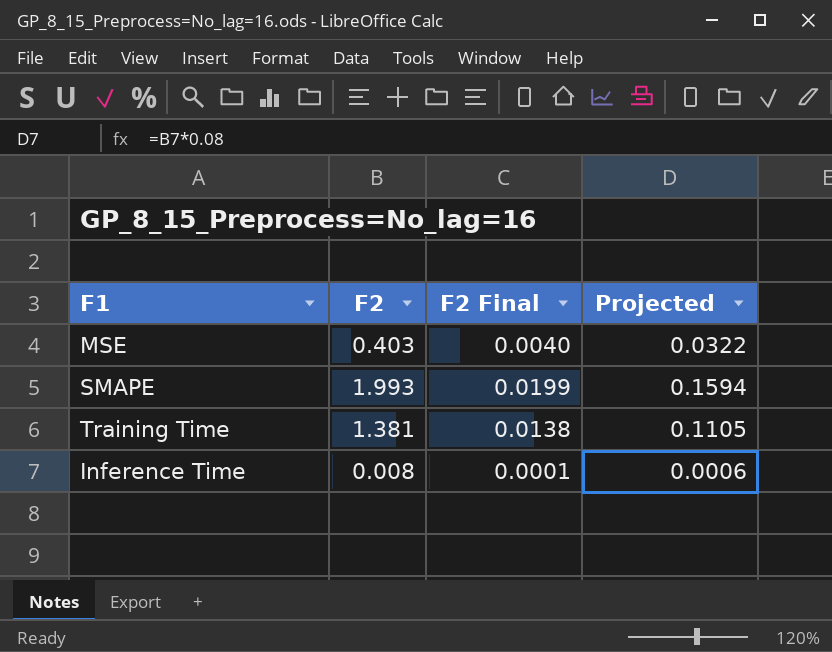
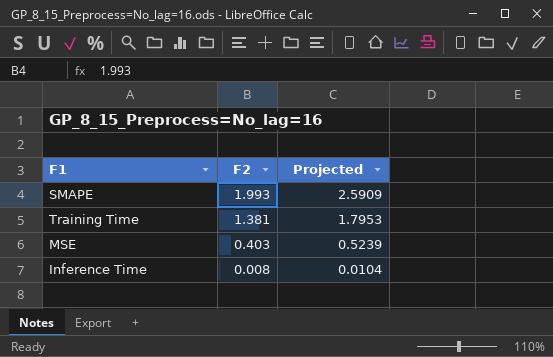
row order: none -> F2 descending
column F2 Final | formula: [F2] * 0.01 -> none
column Projected | formula: [F2] * 0.08 -> [F2] * 1.3

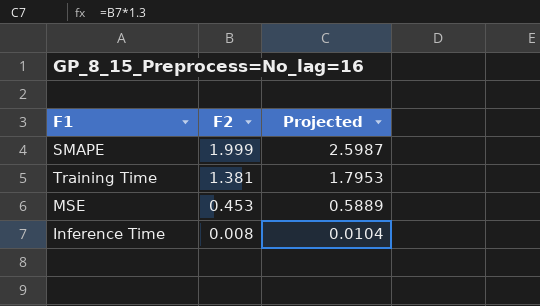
SMAPE | F2: 1.993 -> 1.999
SMAPE | Projected: 2.5909 -> 2.5987
MSE | F2: 0.403 -> 0.453
MSE | Projected: 0.5239 -> 0.5889

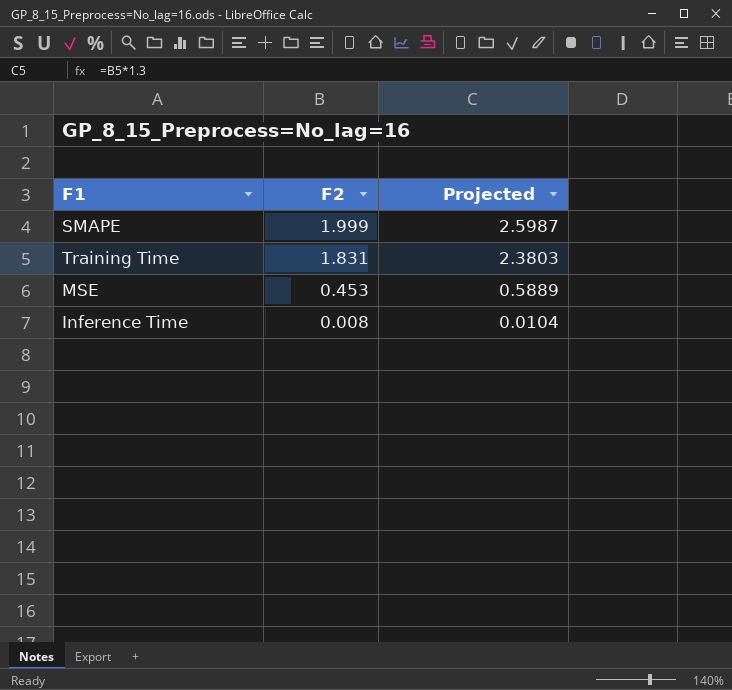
Training Time | F2: 1.381 -> 1.831
Training Time | Projected: 1.7953 -> 2.3803

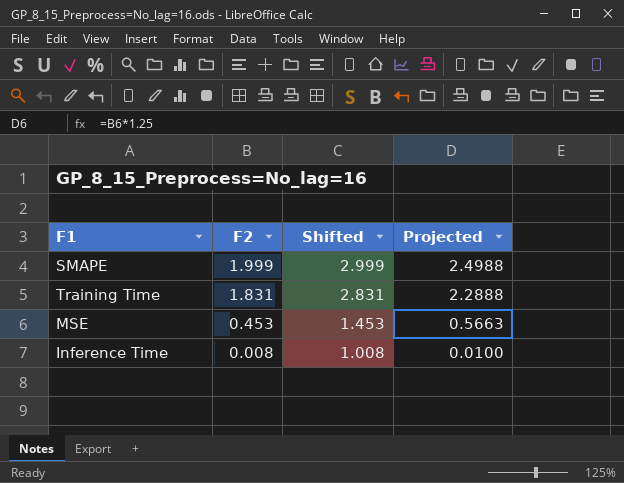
column Shifted | formula: none -> [F2] + 1
column Projected | formula: [F2] * 1.3 -> [F2] * 1.25

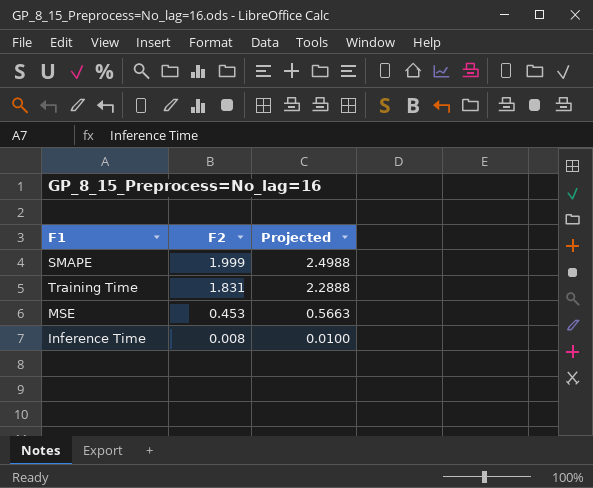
column Shifted | formula: [F2] + 1 -> none

